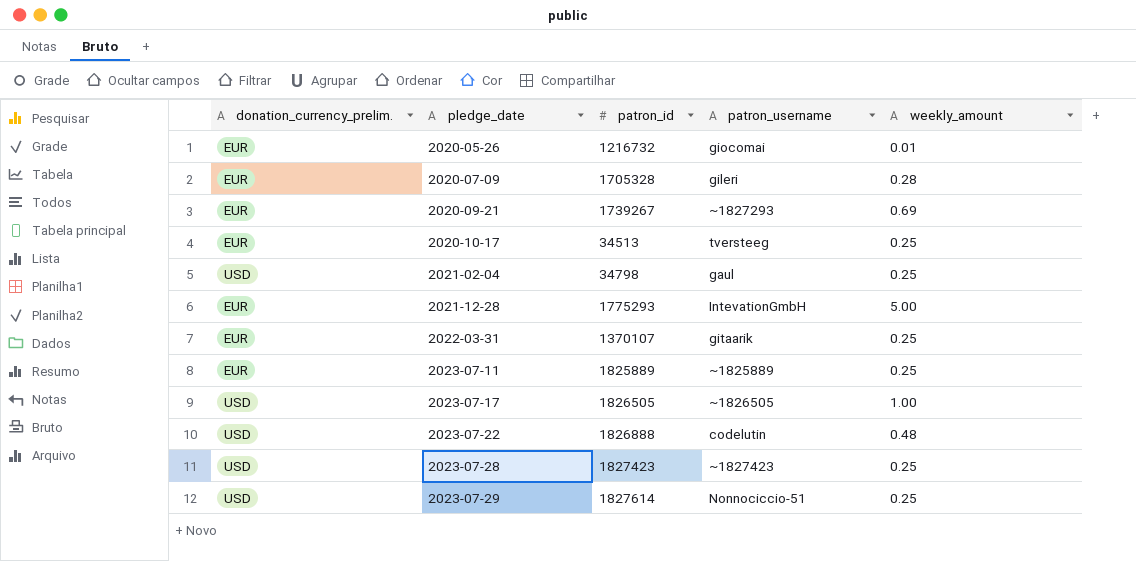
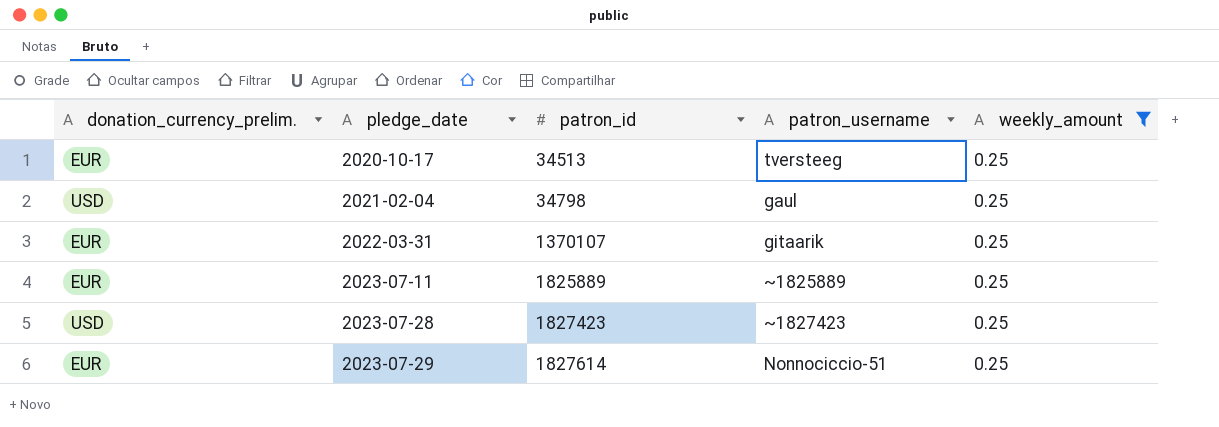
filter: none -> weekly_amount = 0.25
2023-07-29 | donation_currency_prelim.: USD -> EUR

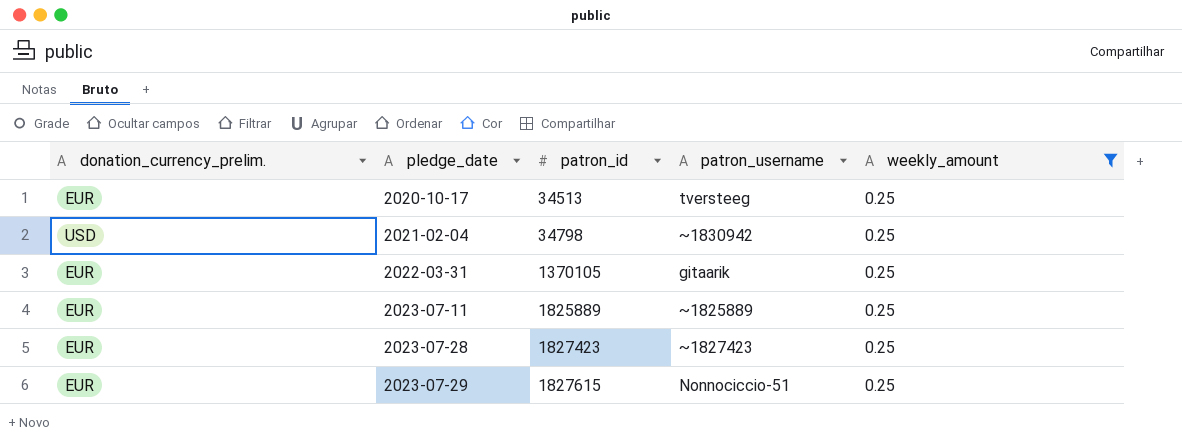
2021-02-04 | patron_username: gaul -> ~1830942
2022-03-31 | patron_id: 1370107 -> 1370105
2023-07-28 | donation_currency_prelim.: USD -> EUR
2023-07-29 | patron_id: 1827614 -> 1827615

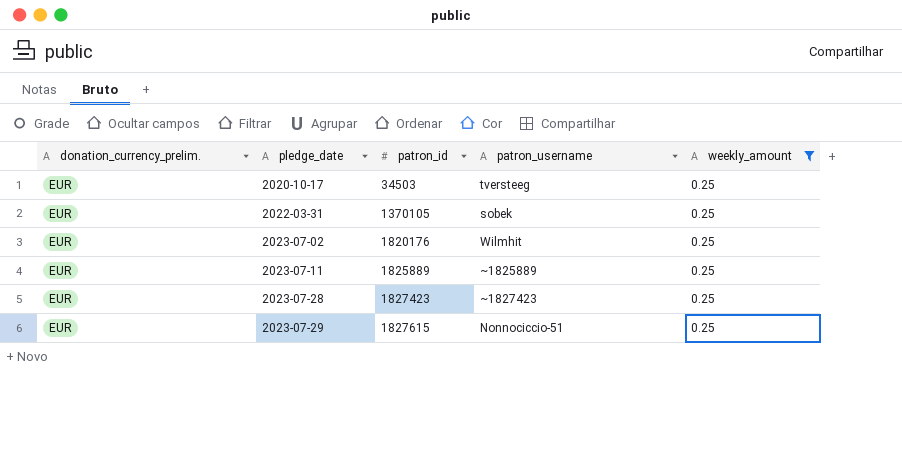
row 2021-02-04: USD | 34798 | ~1830942 | 0.25 -> none
2020-10-17 | patron_id: 34513 -> 34503
2022-03-31 | patron_username: gitaarik -> sobek
row 2023-07-02: none -> EUR | 1820176 | Wilmhit | 0.25

